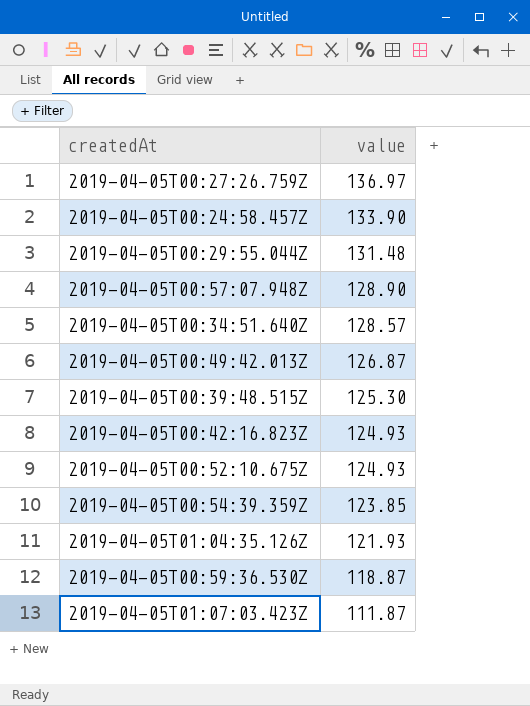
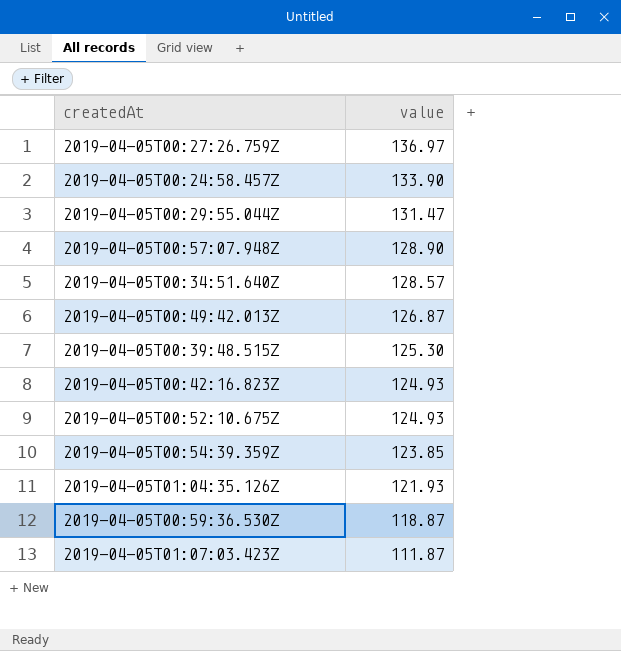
2019-04-05T00:29:55.044Z | value: 131.48 -> 131.47

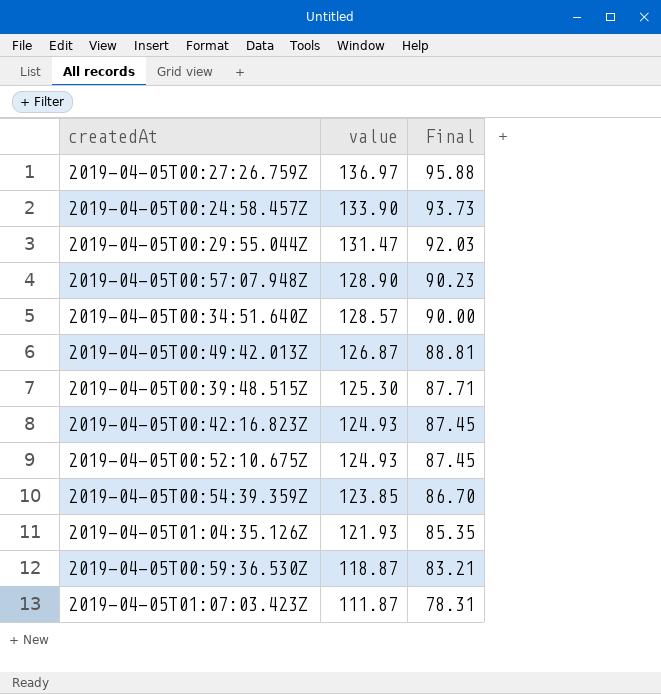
column Final | formula: none -> [value] * 0.7

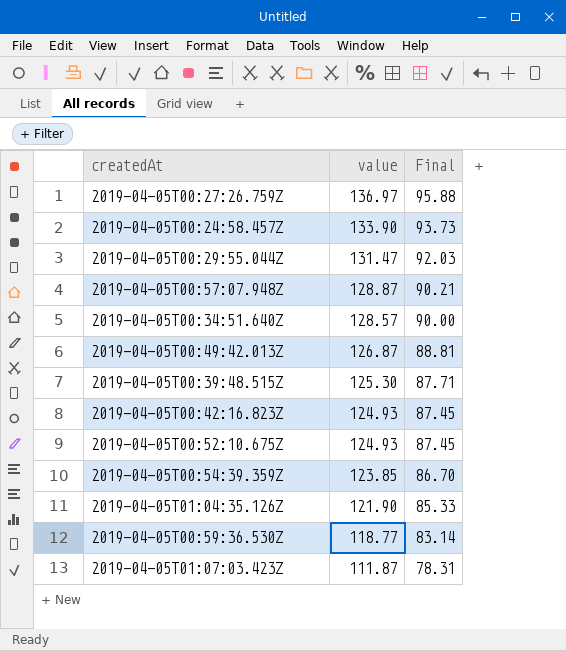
2019-04-05T00:57:07.948Z | value: 128.90 -> 128.87
2019-04-05T00:57:07.948Z | Final: 90.23 -> 90.21
2019-04-05T01:04:35.126Z | value: 121.93 -> 121.90
2019-04-05T01:04:35.126Z | Final: 85.35 -> 85.33
2019-04-05T00:59:36.530Z | value: 118.87 -> 118.77
2019-04-05T00:59:36.530Z | Final: 83.21 -> 83.14

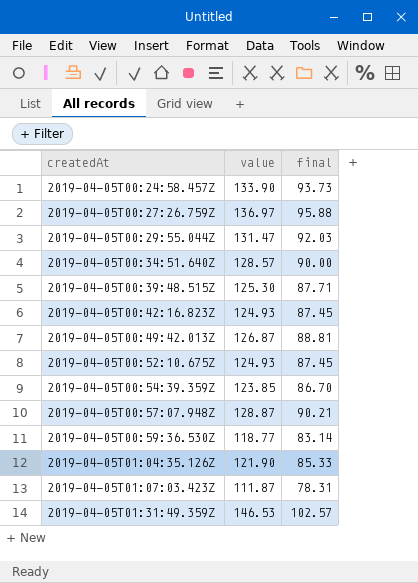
row order: value descending -> createdAt ascending
column name: Final -> final
row 2019-04-05T01:31:49.359Z: none -> 146.53 | 102.57

